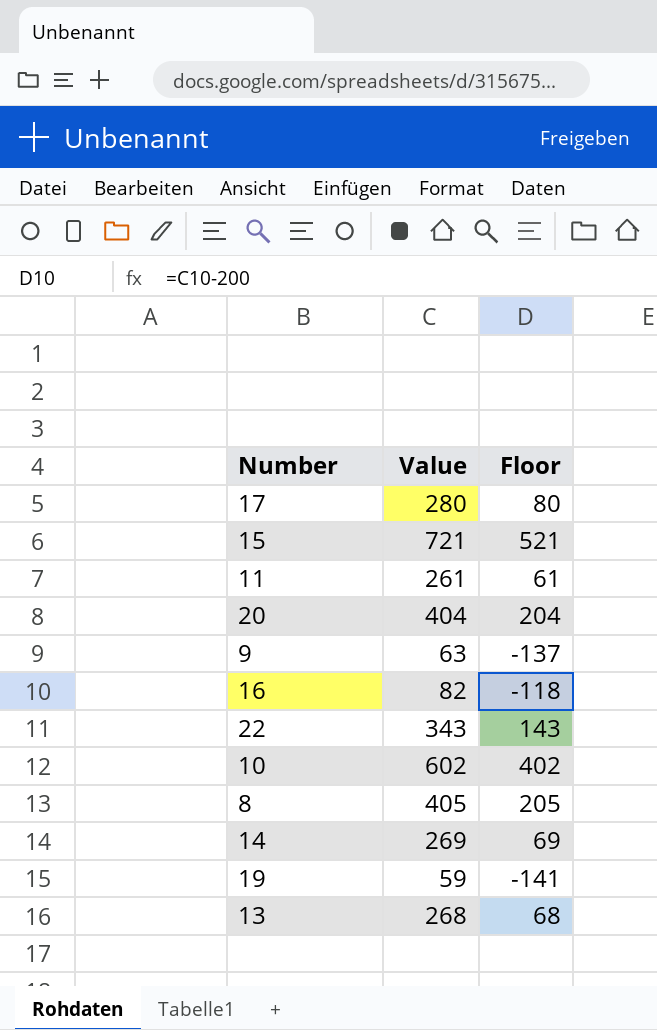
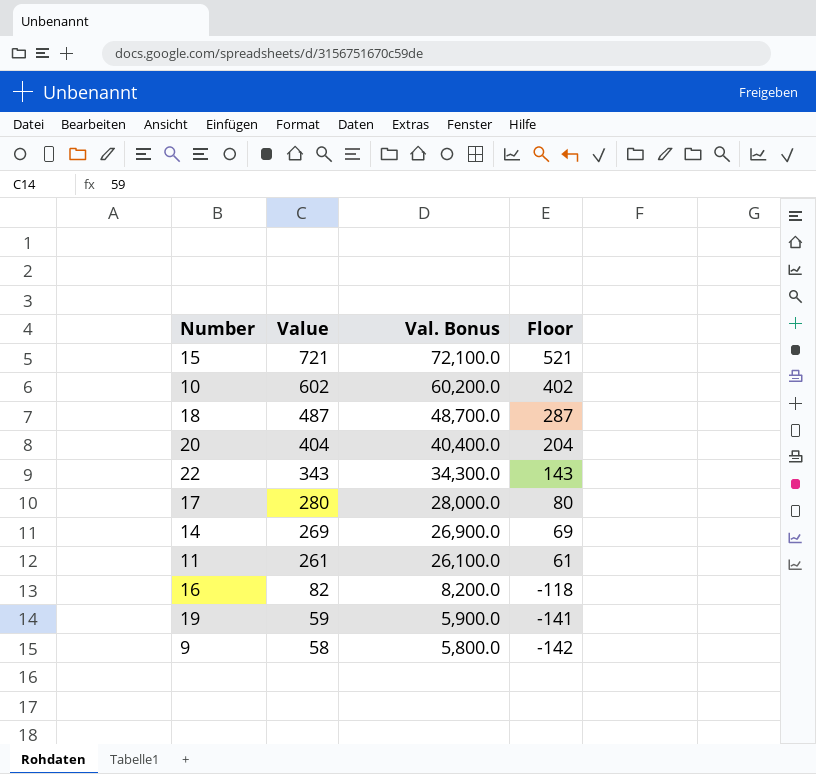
row order: none -> Value descending
column Val. Bonus | formula: none -> [Value] * 100
row 8: 405 | 205 -> none
row 13: 268 | 68 -> none
row 18: none -> 487 | 48,700.0 | 287
9 | Value: 63 -> 58
9 | Floor: -137 -> -142

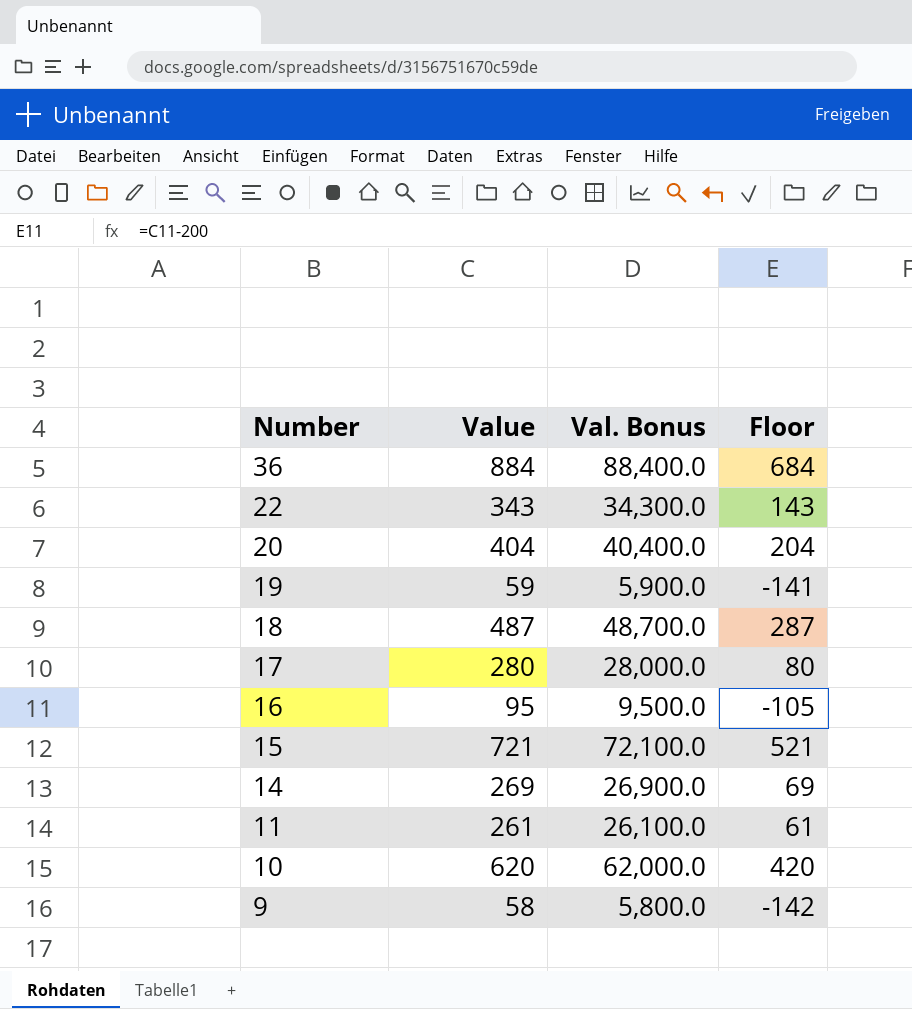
row order: Value descending -> Number descending
row 36: none -> 884 | 88,400.0 | 684
16 | Value: 82 -> 95
16 | Val. Bonus: 8,200.0 -> 9,500.0
16 | Floor: -118 -> -105
10 | Value: 602 -> 620
10 | Val. Bonus: 60,200.0 -> 62,000.0
10 | Floor: 402 -> 420

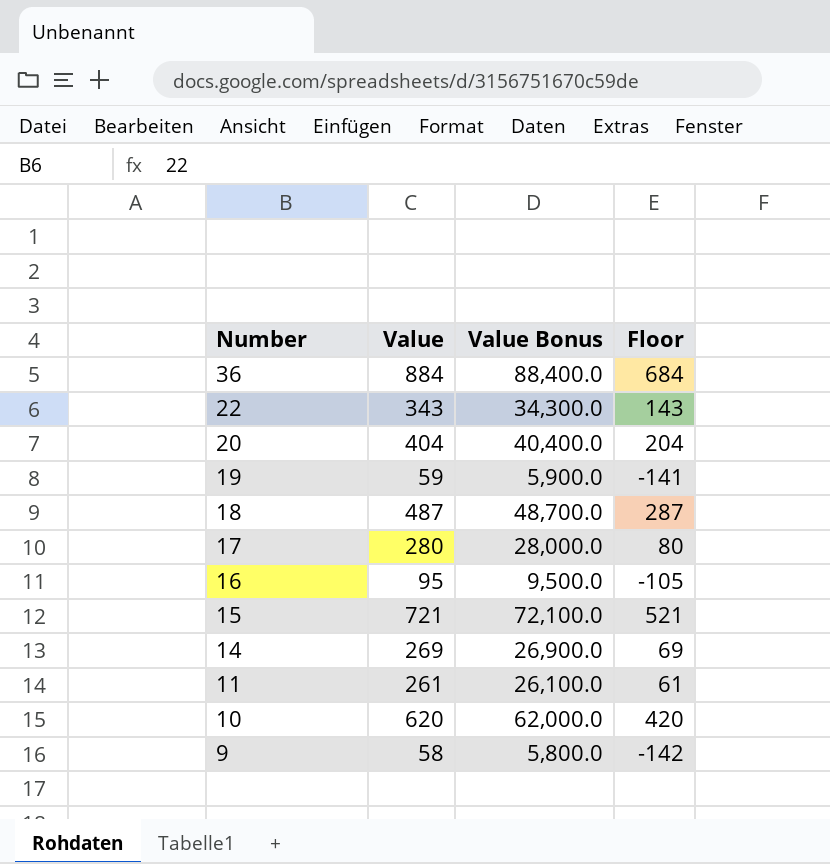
column name: Val. Bonus -> Value Bonus

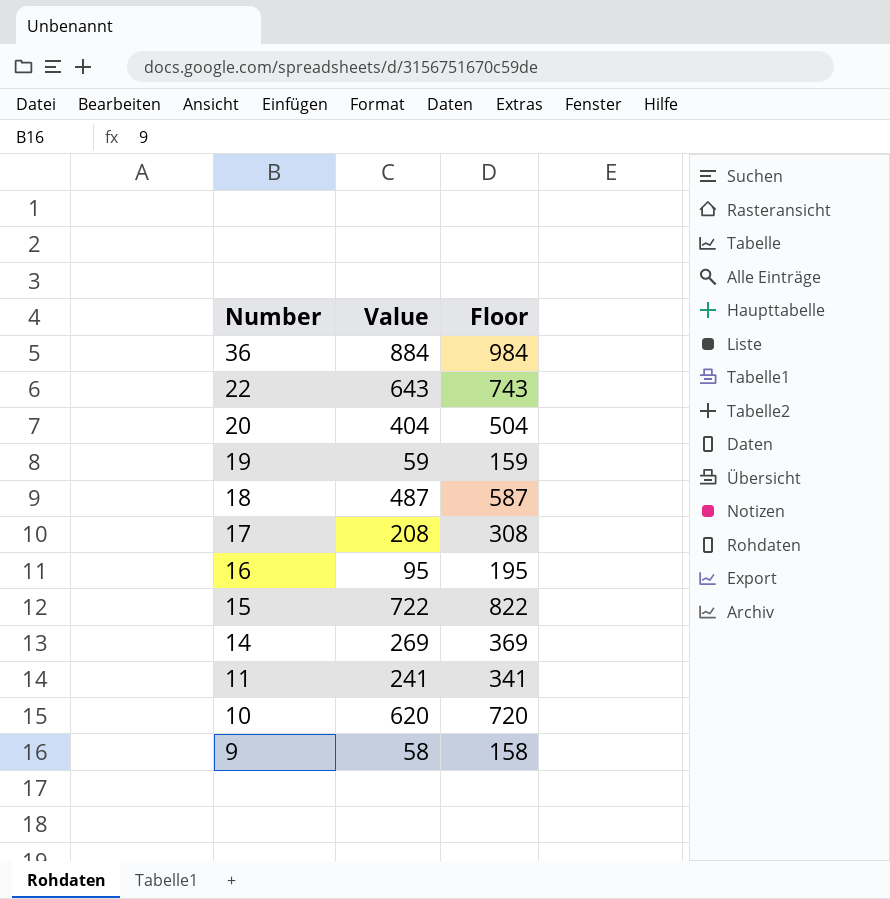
column Value Bonus | formula: [Value] * 100 -> none
column Floor | formula: [Value] - 200 -> [Value] + 100
22 | Value: 343 -> 643
17 | Value: 280 -> 208
15 | Value: 721 -> 722
11 | Value: 261 -> 241

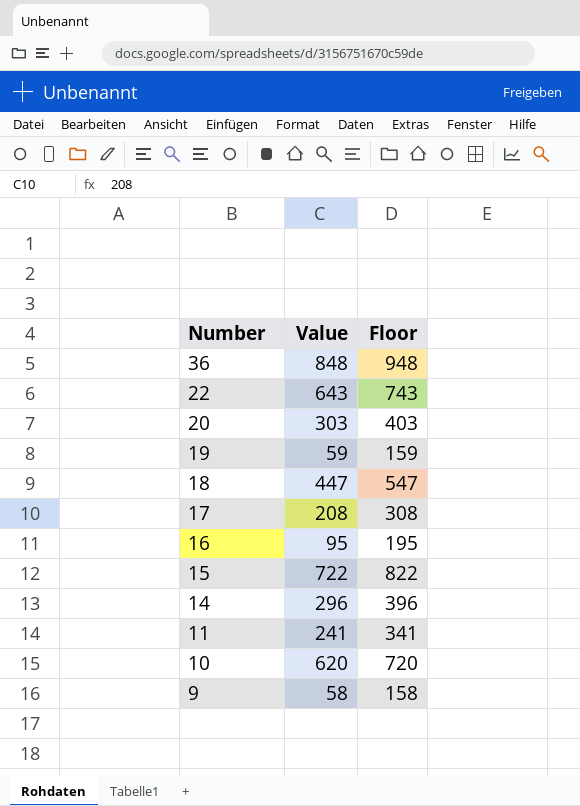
36 | Value: 884 -> 848
36 | Floor: 984 -> 948
20 | Value: 404 -> 303
20 | Floor: 504 -> 403
18 | Value: 487 -> 447
18 | Floor: 587 -> 547
14 | Value: 269 -> 296
14 | Floor: 369 -> 396

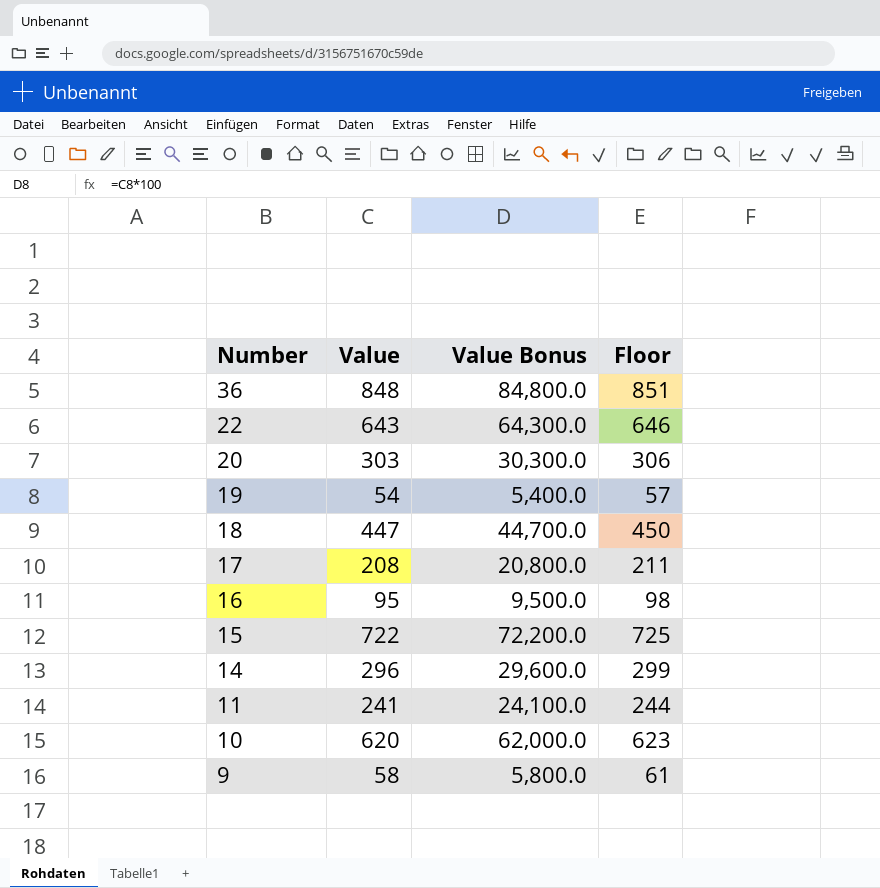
column Value Bonus | formula: none -> [Value] * 100
column Floor | formula: [Value] + 100 -> [Value] + 3
19 | Value: 59 -> 54

